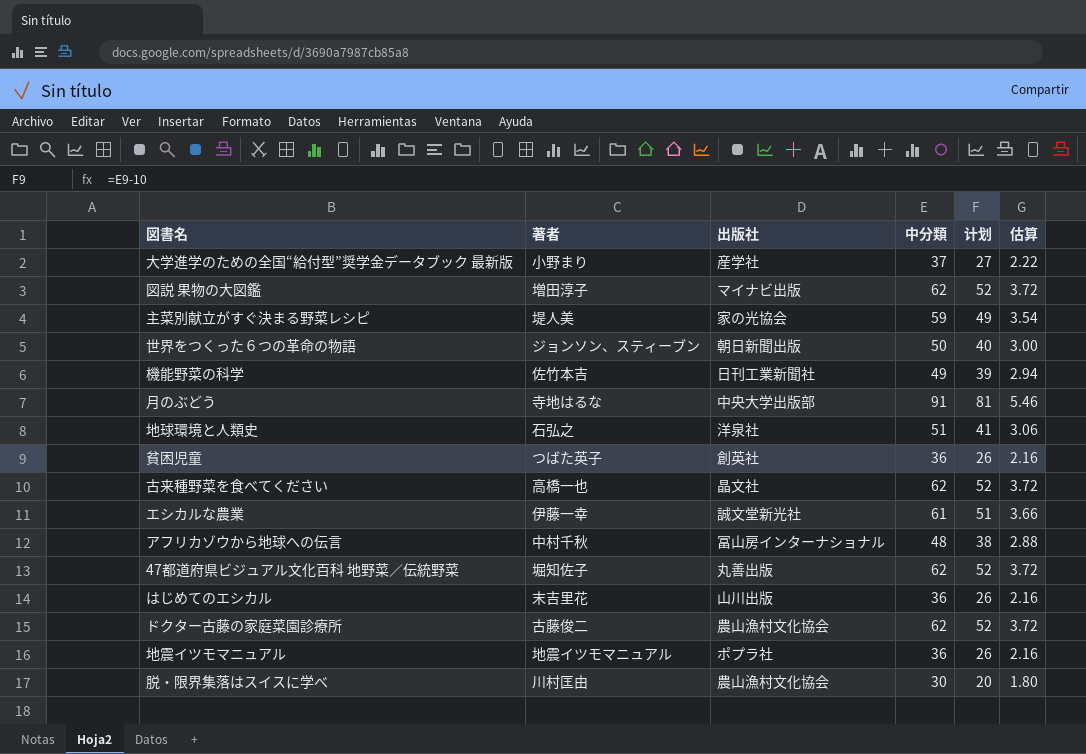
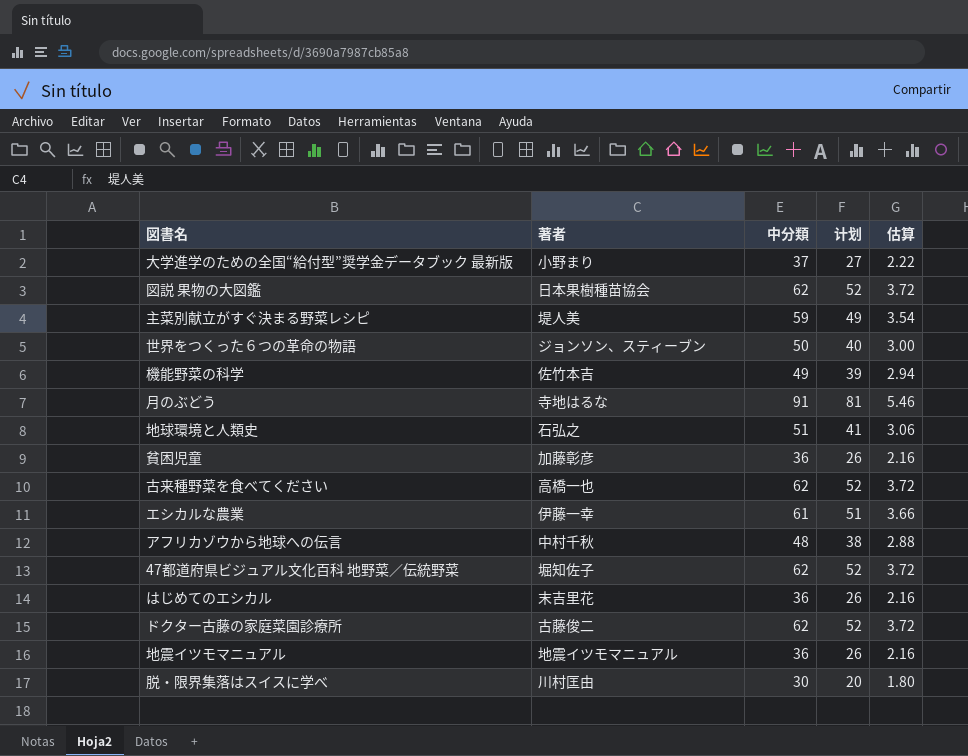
column 出版社 | position: 3 -> none
図説 果物の大図鑑 | 著者: 増田淳子 -> 日本果樹種苗協会
貧困児童 | 著者: つばた英子 -> 加藤彰彦

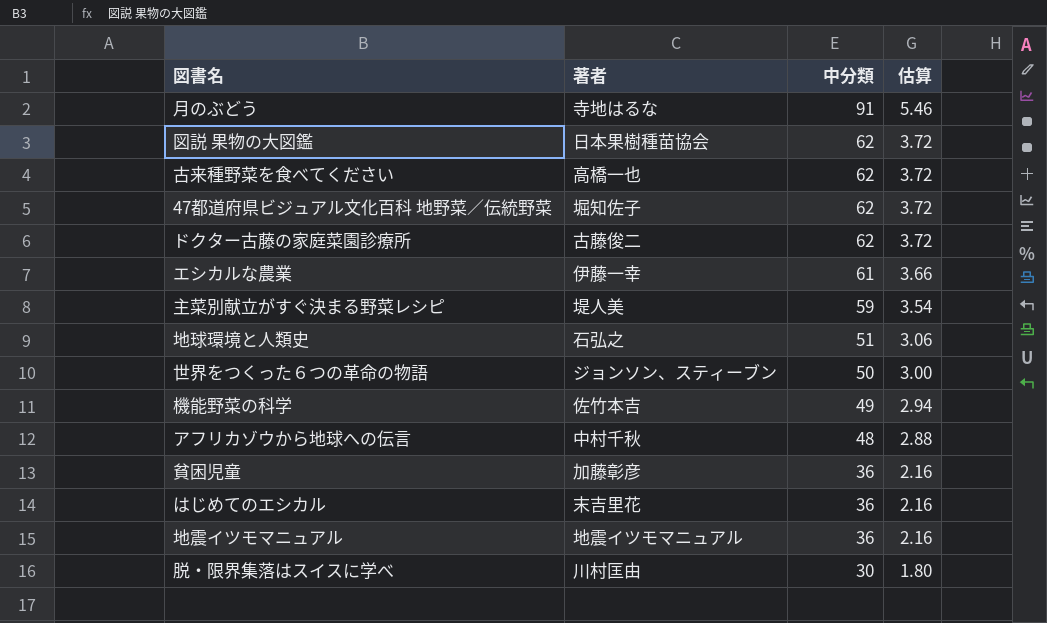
row order: none -> 中分類 descending
column 计划 | formula: [中分類] - 10 -> none
row 大学進学のための全国“給付型”奨学金データブック 最新版: 小野まり | 37 | 27 | 2.22 -> none

